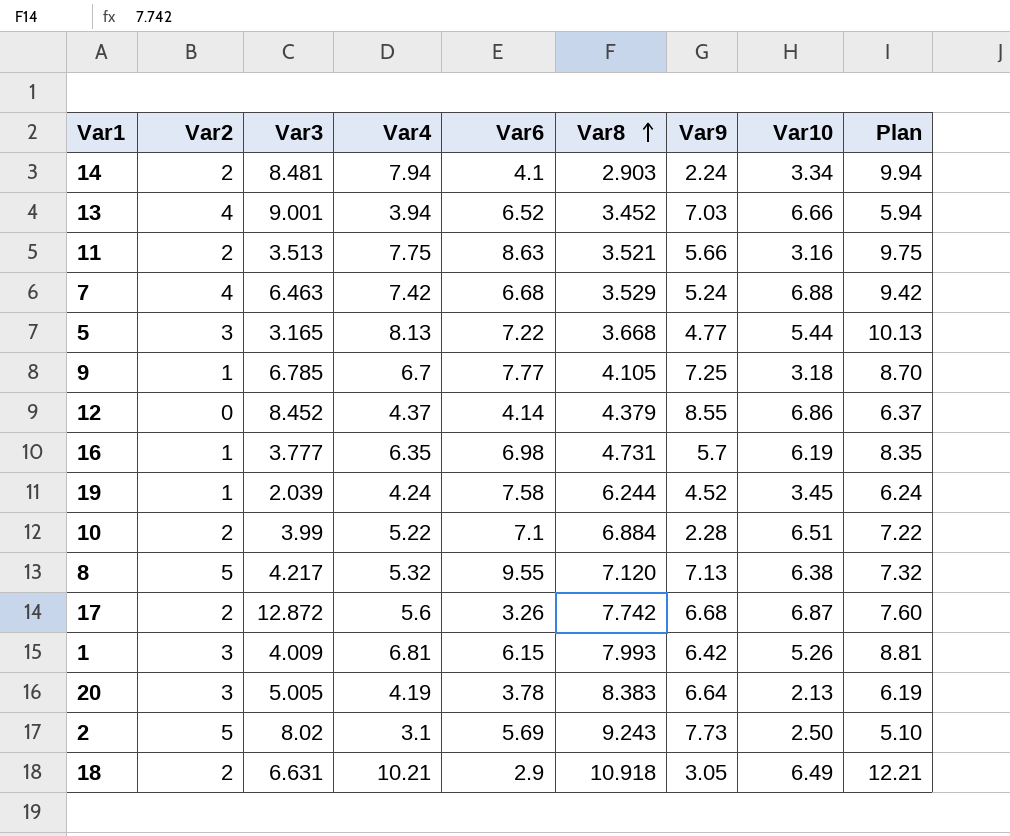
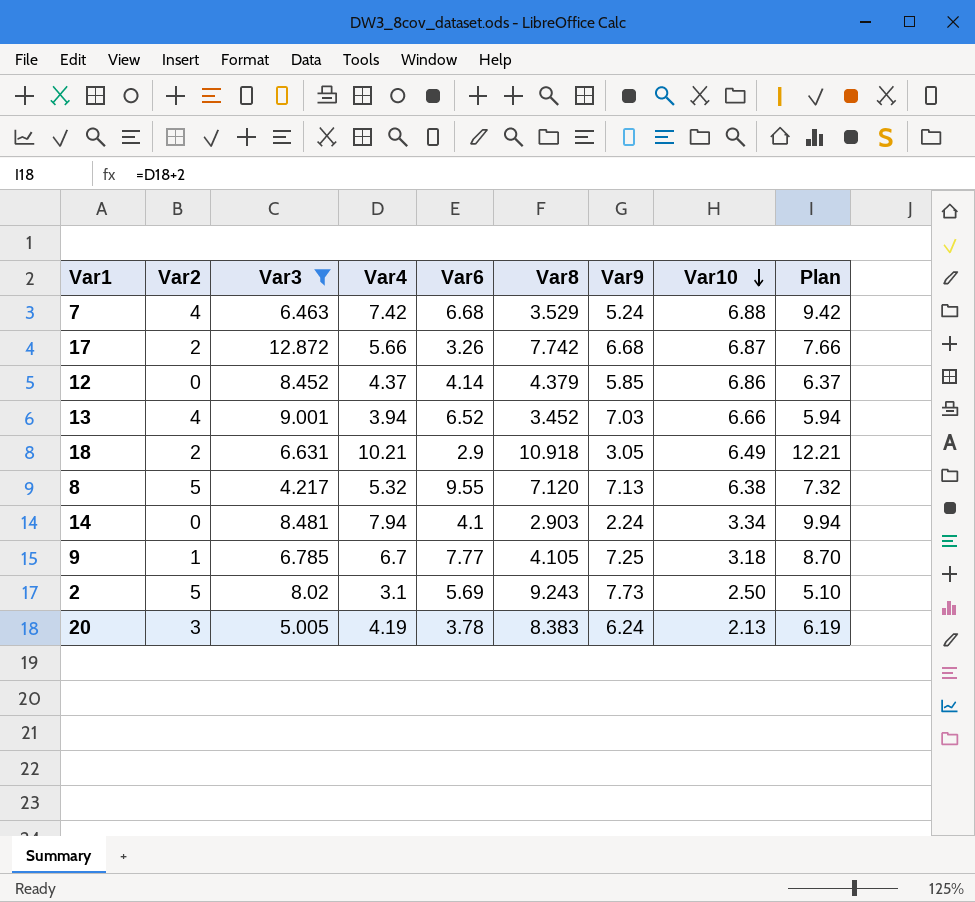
filter: none -> Var3 >= 4.217
row order: Var8 ascending -> Var10 descending
17 | Var4: 5.6 -> 5.66
17 | Plan: 7.60 -> 7.66
12 | Var9: 8.55 -> 5.85
14 | Var2: 2 -> 0
20 | Var9: 6.64 -> 6.24

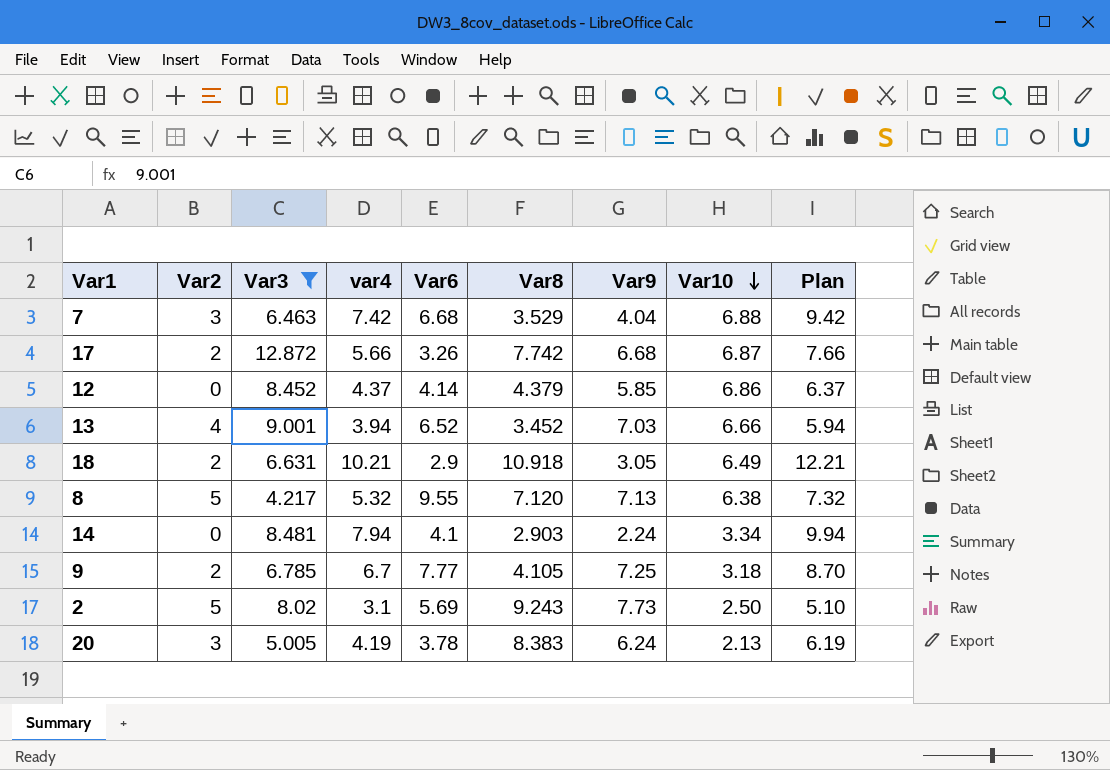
column name: Var4 -> var4
7 | Var2: 4 -> 3
7 | Var9: 5.24 -> 4.04
9 | Var2: 1 -> 2

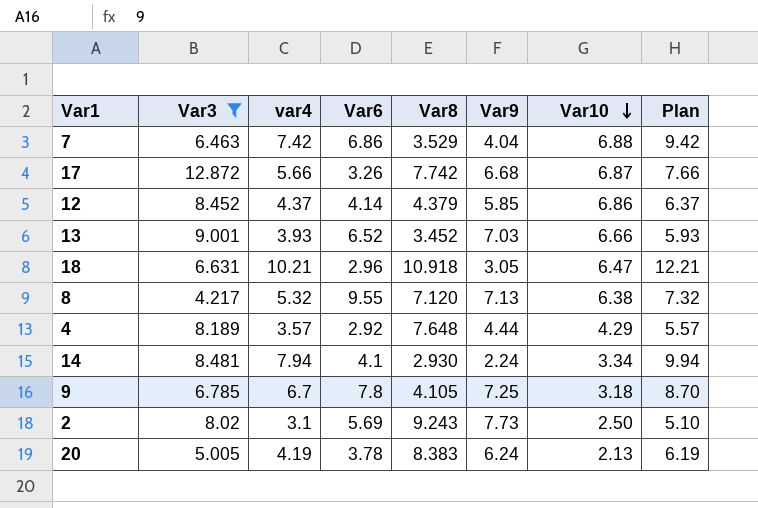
column Var2 | position: 2 -> none
7 | Var6: 6.68 -> 6.86
13 | var4: 3.94 -> 3.93
13 | Plan: 5.94 -> 5.93
18 | Var6: 2.9 -> 2.96
18 | Var10: 6.49 -> 6.47
row 4: none -> 8.189 | 3.57 | 2.92 | 7.648 | 4.44 | 4.29 | 5.57
14 | Var8: 2.903 -> 2.930
9 | Var6: 7.77 -> 7.8

